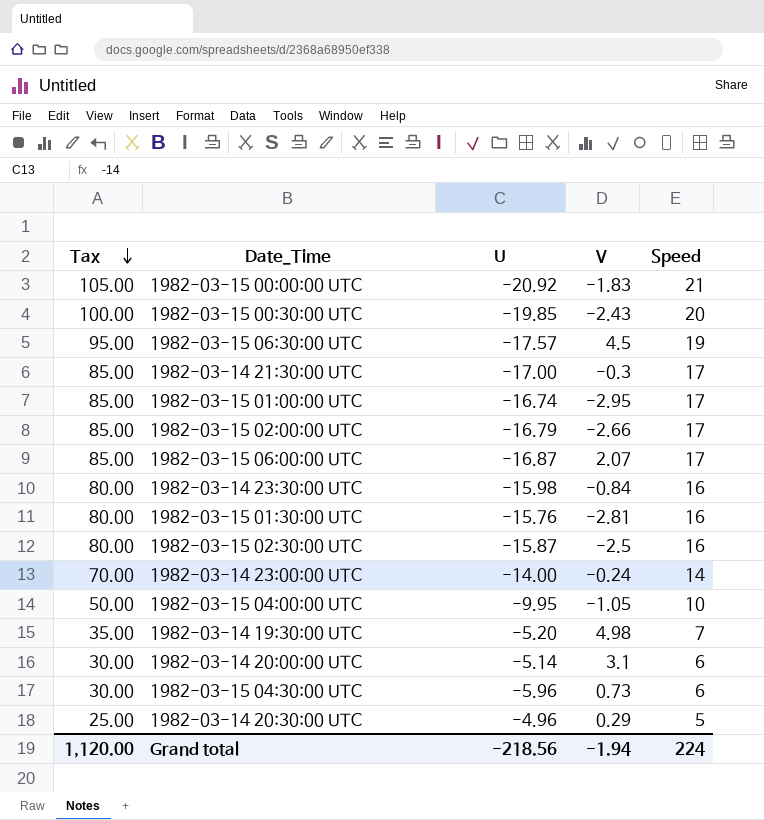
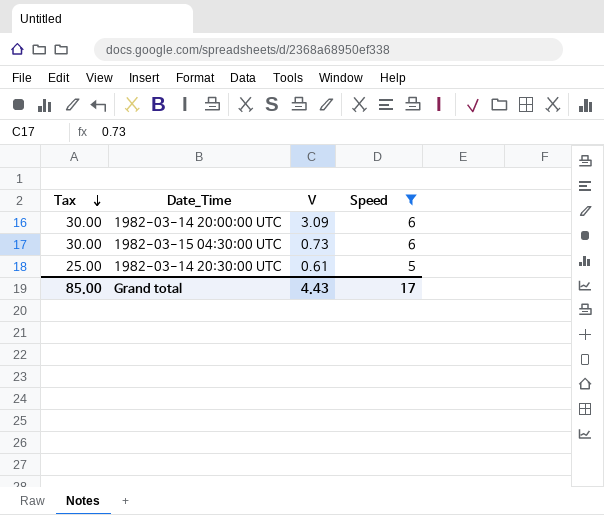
filter: none -> Speed <= 6
column U | position: 3 -> none
1982-03-14 20:00:00 UTC | V: 3.1 -> 3.09
1982-03-14 20:30:00 UTC | V: 0.29 -> 0.61
Grand total | Tax: 1,120.00 -> 85.00
Grand total | V: -1.94 -> 4.43
Grand total | Speed: 224 -> 17

